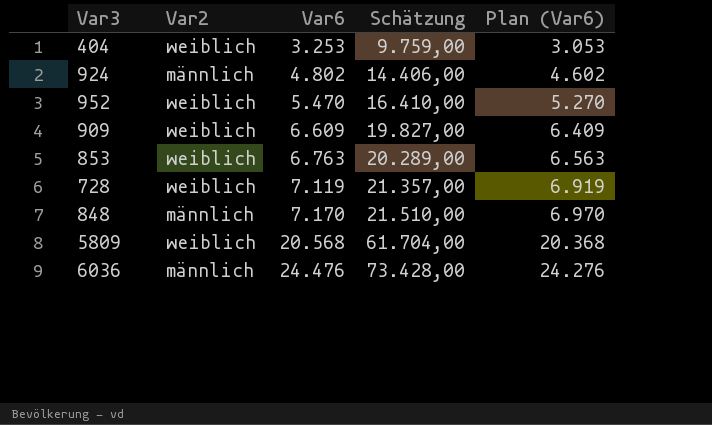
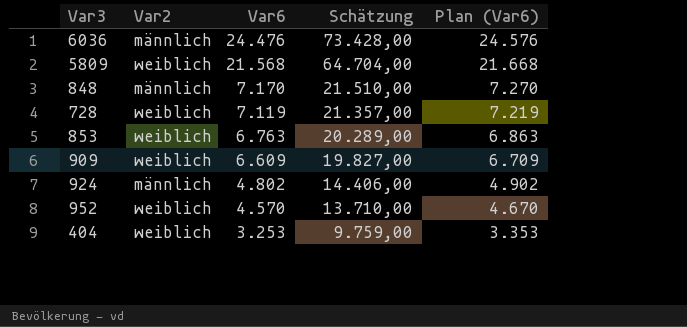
row order: Var6 ascending -> Var6 descending
column Plan (Var6) | formula: [Var6] - 200 -> [Var6] + 100
5809 | Var6: 20.568 -> 21.568
5809 | Schätzung: 61.704,00 -> 64.704,00
952 | Var6: 5.470 -> 4.570
952 | Schätzung: 16.410,00 -> 13.710,00

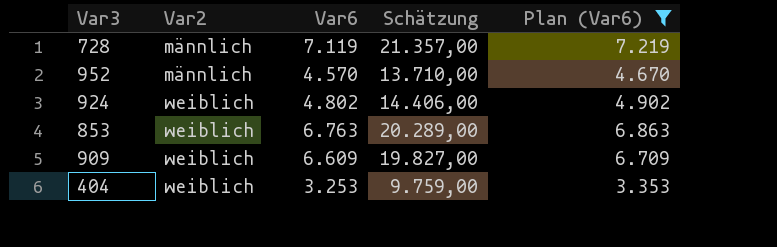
filter: none -> Plan (Var6) <= 7.219
row order: Var6 descending -> Var2 ascending
728 | Var2: weiblich -> männlich
952 | Var2: weiblich -> männlich
924 | Var2: männlich -> weiblich

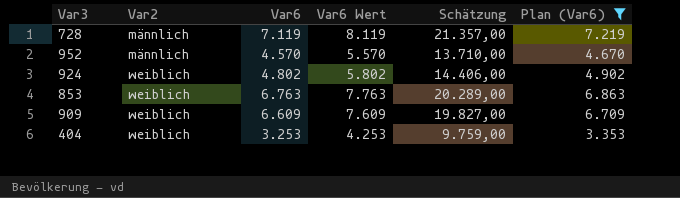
column Var6 Wert | formula: none -> [Var6] + 1000

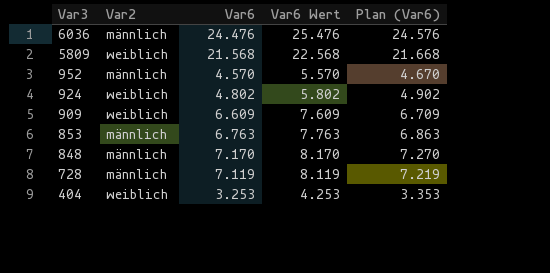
filter: Plan (Var6) <= 7.219 -> none
row order: Var2 ascending -> Var3 descending
column Schätzung | formula: [Var6] * 3 -> none
853 | Var2: weiblich -> männlich

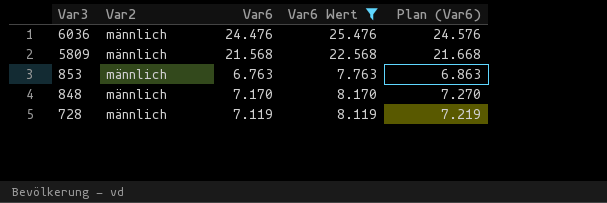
filter: none -> Var6 Wert >= 7.763
5809 | Var2: weiblich -> männlich

